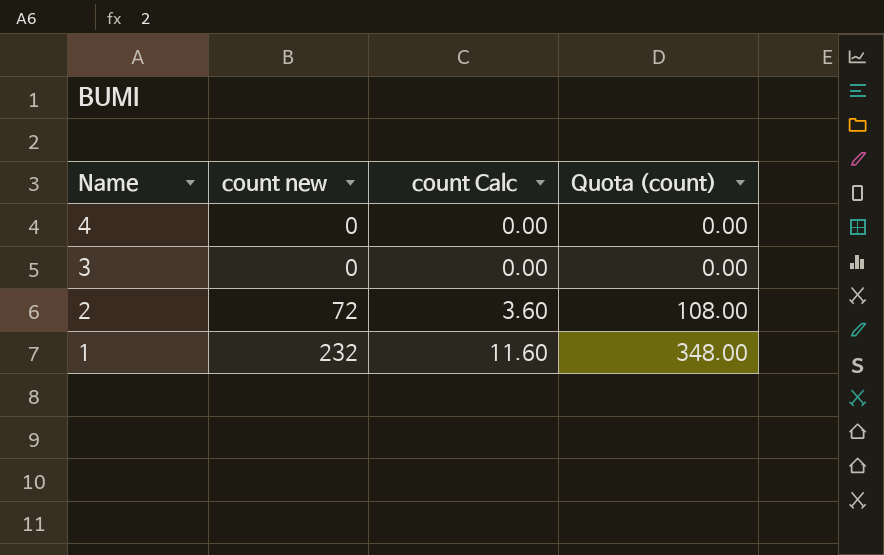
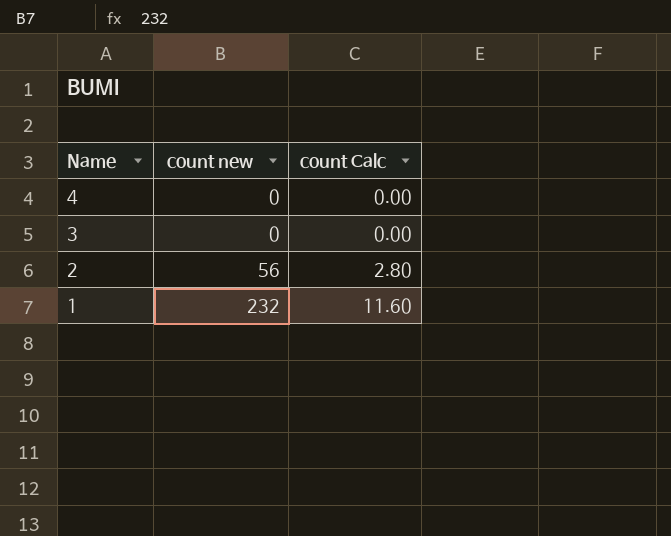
column Quota (count) | formula: [count new] * 1.5 -> none
2 | count new: 72 -> 56
2 | count Calc: 3.60 -> 2.80

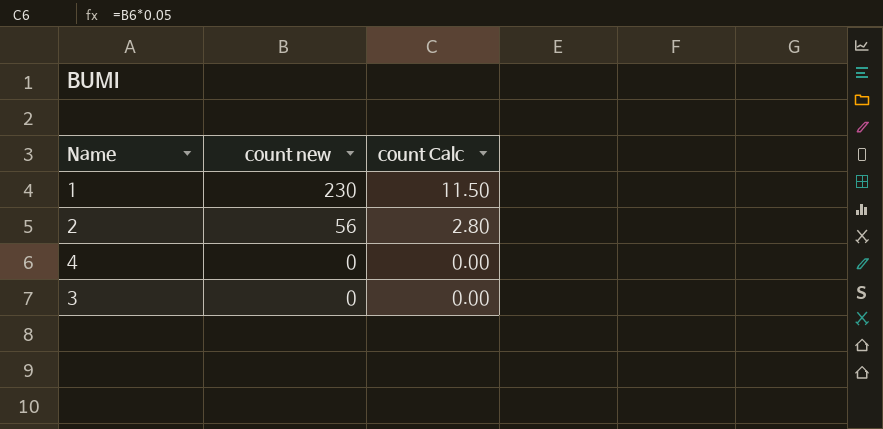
row order: Name descending -> count new descending
1 | count new: 232 -> 230
1 | count Calc: 11.60 -> 11.50

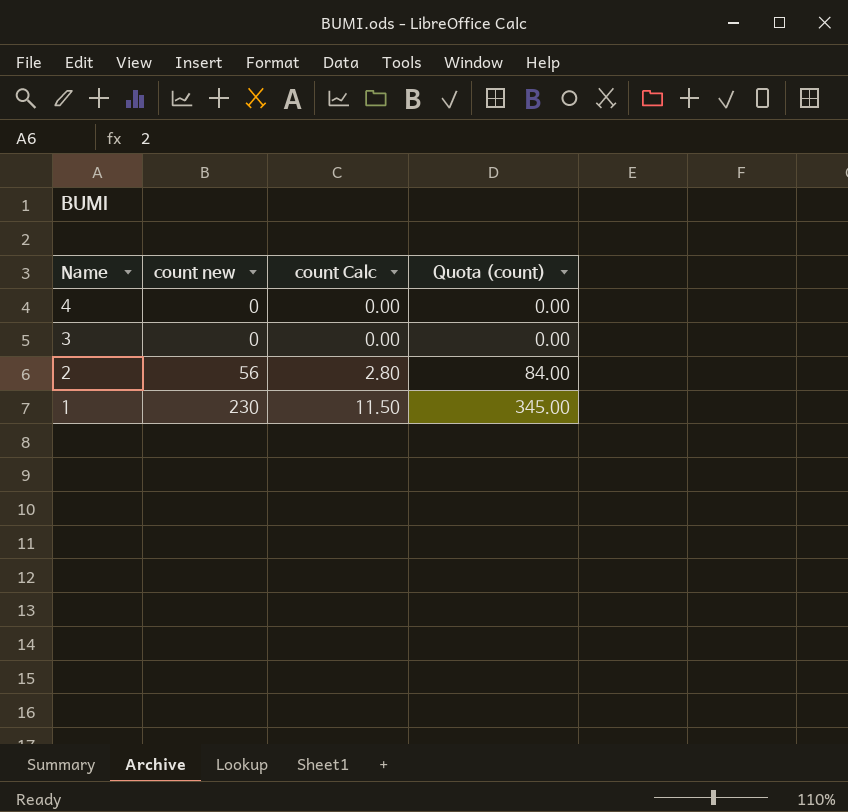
row order: count new descending -> Name descending
column Quota (count) | formula: none -> [count new] * 1.5

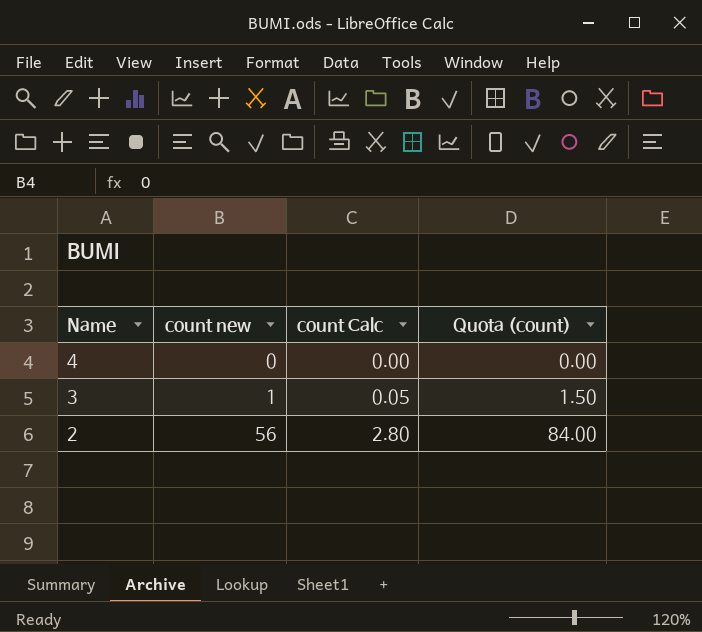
row 1: 230 | 11.50 | 345.00 -> none
3 | count new: 0 -> 1
3 | count Calc: 0.00 -> 0.05
3 | Quota (count): 0.00 -> 1.50

